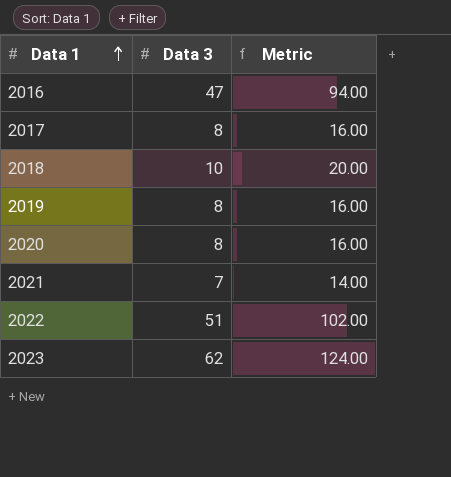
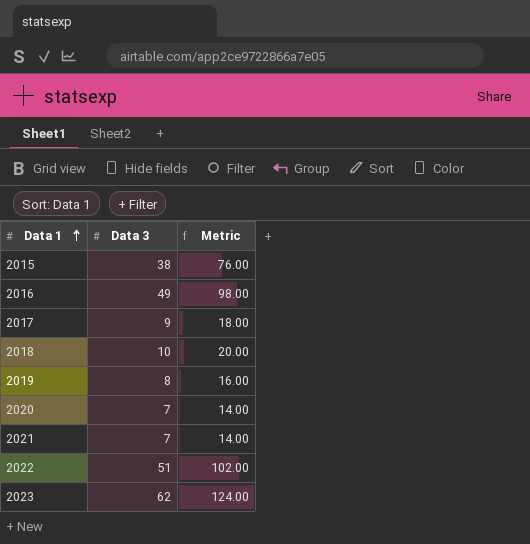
row 2015: none -> 38 | 76.00
2016 | Data 3: 47 -> 49
2016 | Metric: 94.00 -> 98.00
2017 | Data 3: 8 -> 9
2017 | Metric: 16.00 -> 18.00
2020 | Data 3: 8 -> 7
2020 | Metric: 16.00 -> 14.00

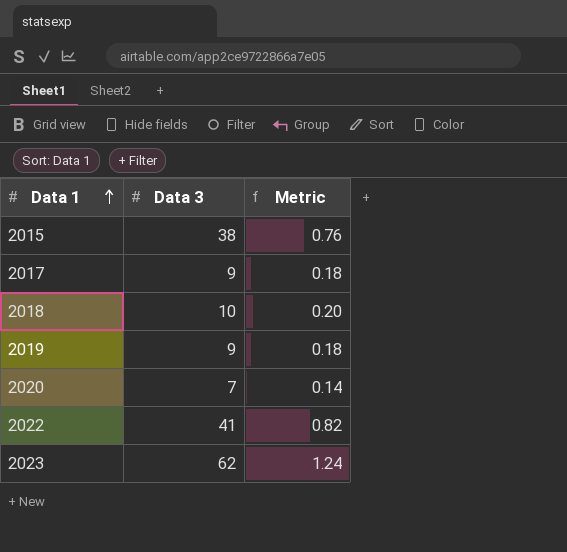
column Metric | formula: [Data 3] * 2 -> [Data 3] * 0.02
row 2016: 49 | 98.00 -> none
row 2021: 7 | 14.00 -> none
2019 | Data 3: 8 -> 9
2022 | Data 3: 51 -> 41

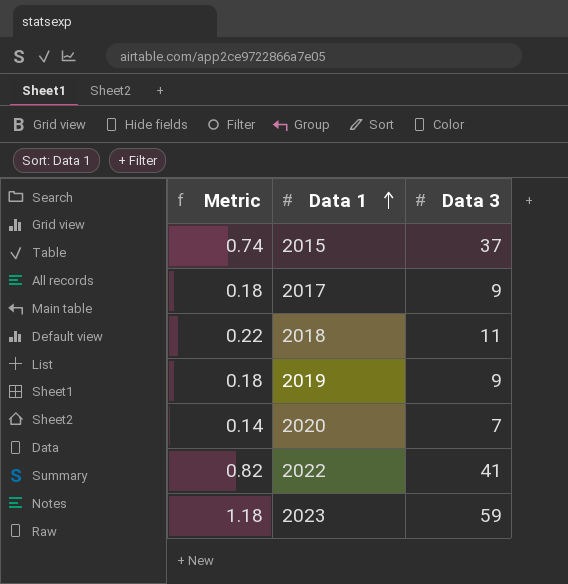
column Metric | position: 3 -> 1
2015 | Metric: 0.76 -> 0.74
2015 | Data 3: 38 -> 37
2018 | Metric: 0.20 -> 0.22
2018 | Data 3: 10 -> 11
2023 | Metric: 1.24 -> 1.18
2023 | Data 3: 62 -> 59

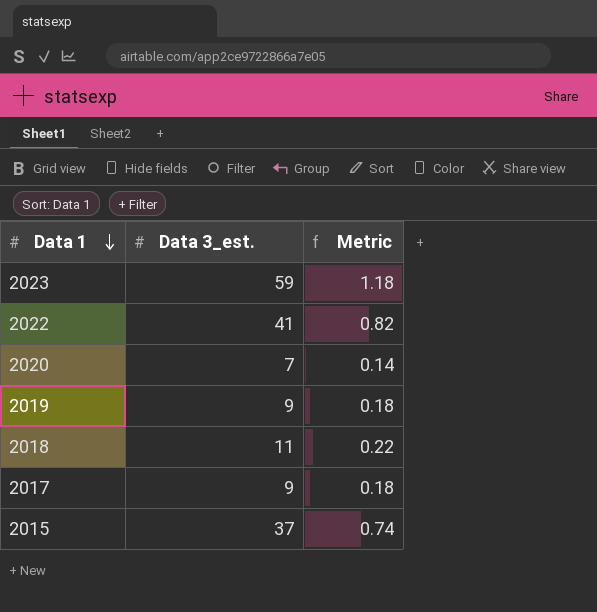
row order: Data 1 ascending -> Data 1 descending
column name: Data 3 -> Data 3_est.
column Metric | position: 1 -> 3

